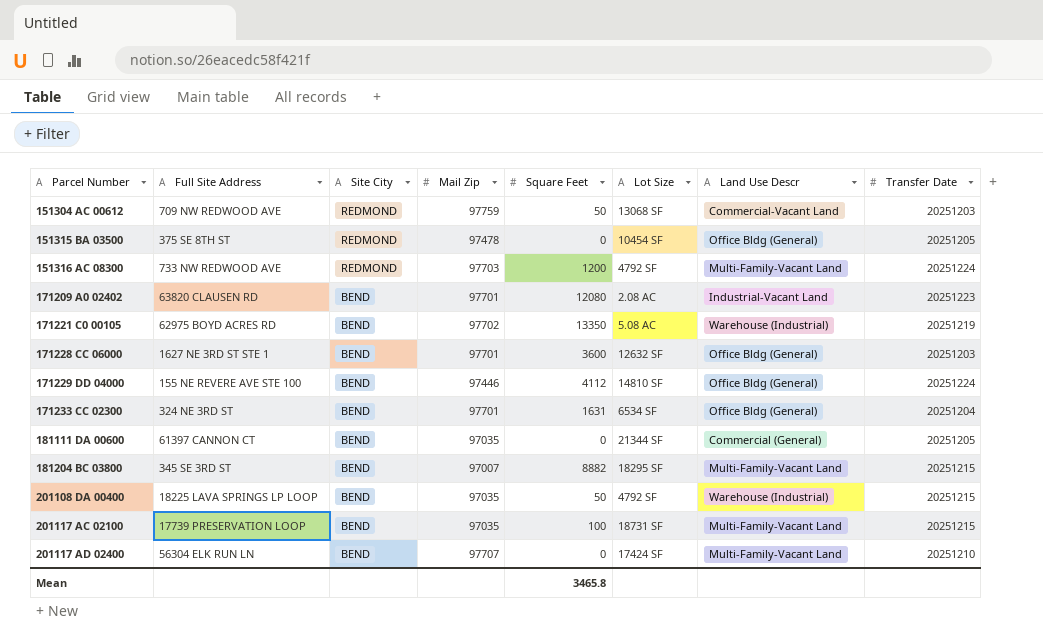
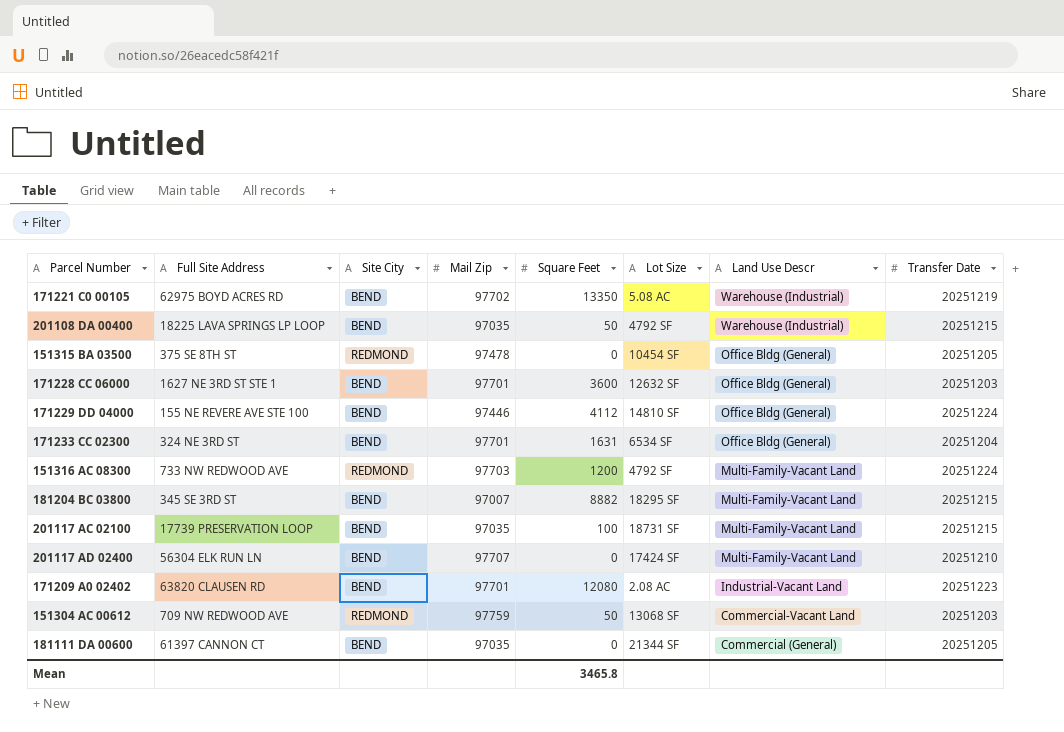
row order: Parcel Number ascending -> Land Use Descr descending

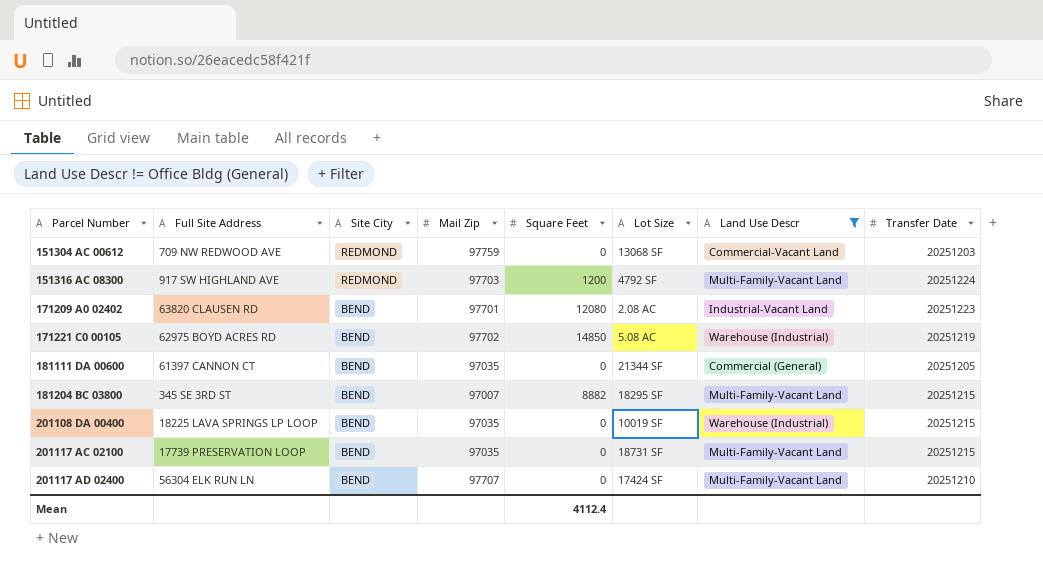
filter: none -> Land Use Descr != Office Bldg (General)
row order: Land Use Descr descending -> Parcel Number ascending
151304 AC 00612 | Square Feet: 50 -> 0
151316 AC 08300 | Full Site Address: 733 NW REDWOOD AVE -> 917 SW HIGHLAND AVE
171221 C0 00105 | Square Feet: 13350 -> 14850
201108 DA 00400 | Square Feet: 50 -> 0
201108 DA 00400 | Lot Size: 4792 SF -> 10019 SF
201117 AC 02100 | Square Feet: 100 -> 0
Mean | Square Feet: 3465.8 -> 4112.4

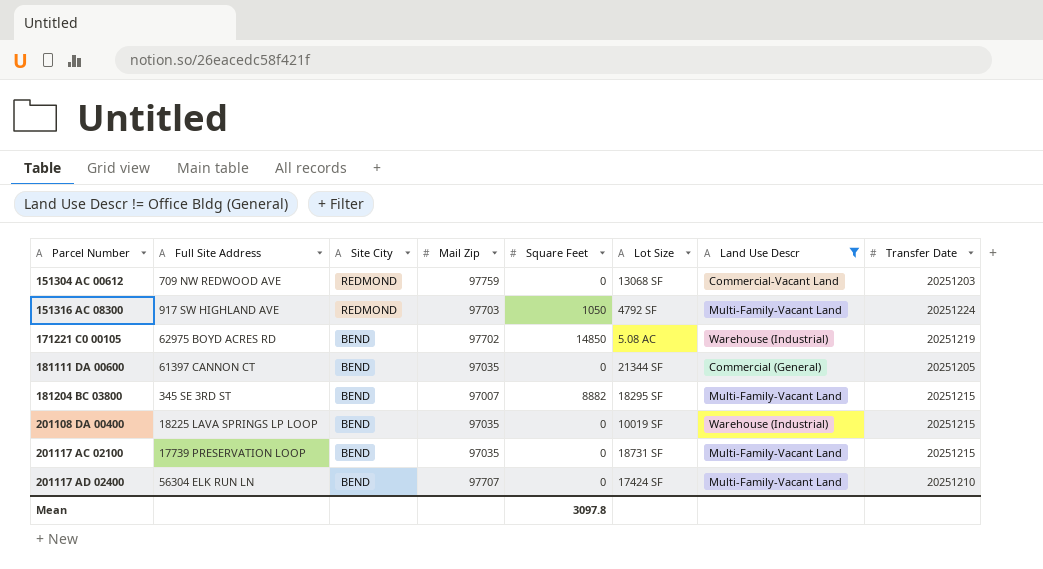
row 171209 A0 02402: 63820 CLAUSEN RD | BEND | 97701 | 12080 | 2.08 AC | Industrial-Vacant Land | 20251223 -> none
151316 AC 08300 | Square Feet: 1200 -> 1050
Mean | Square Feet: 4112.4 -> 3097.8

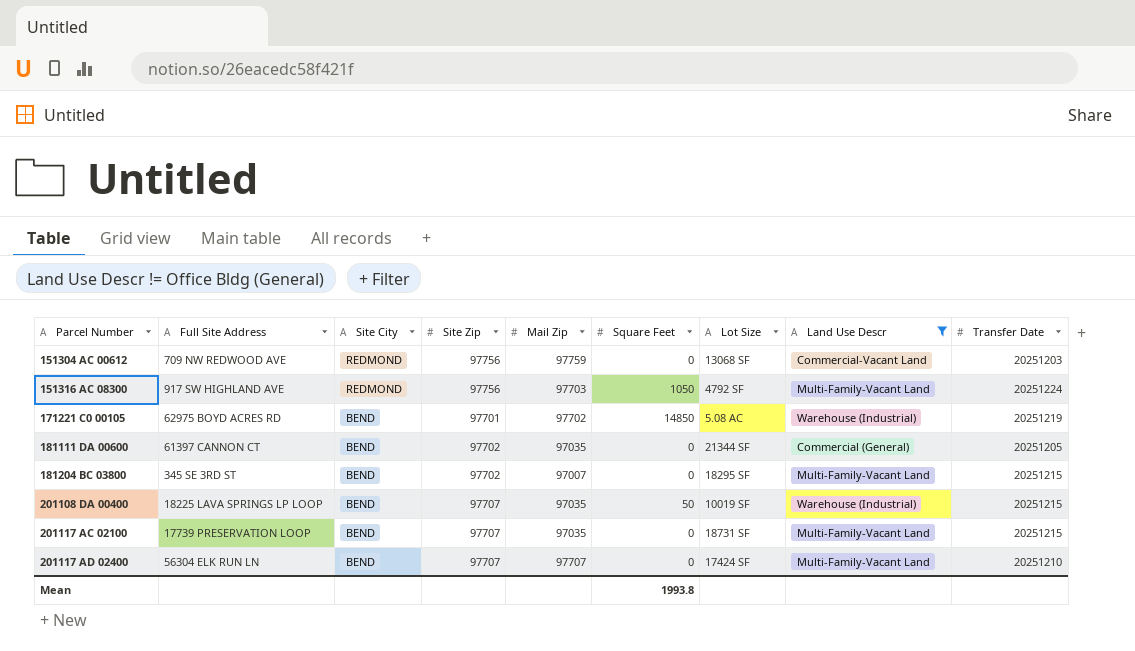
column Site Zip | position: none -> 4
181204 BC 03800 | Square Feet: 8882 -> 0
201108 DA 00400 | Square Feet: 0 -> 50
Mean | Square Feet: 3097.8 -> 1993.8

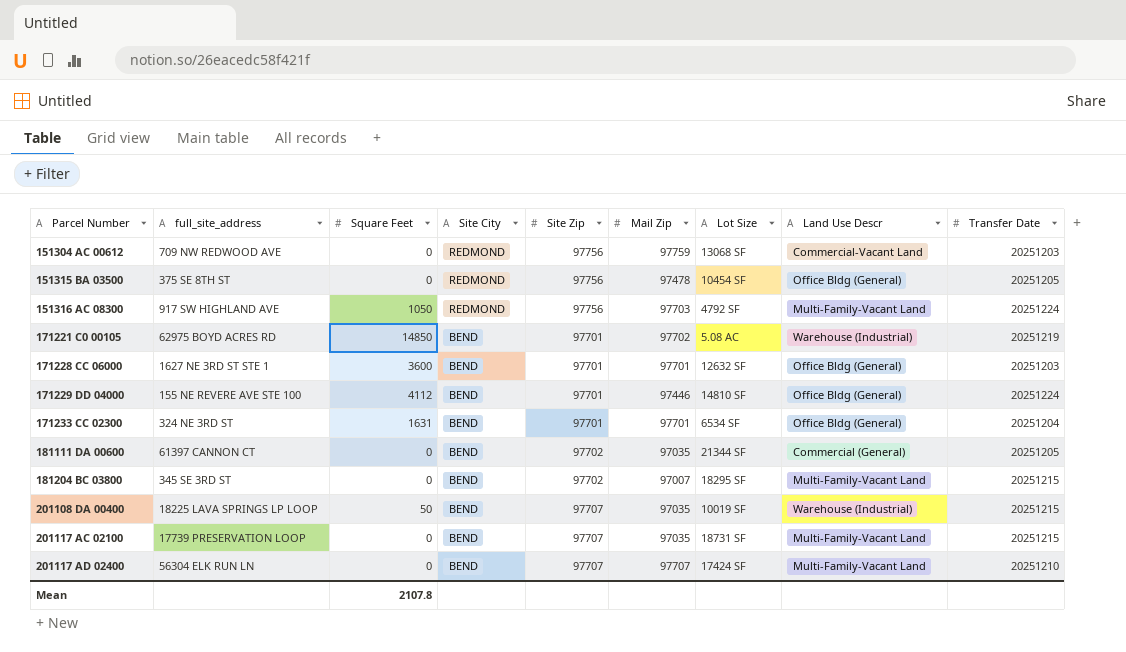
filter: Land Use Descr != Office Bldg (General) -> none
column name: Full Site Address -> full_site_address
column Square Feet | position: 6 -> 3
Mean | Square Feet: 1993.8 -> 2107.8

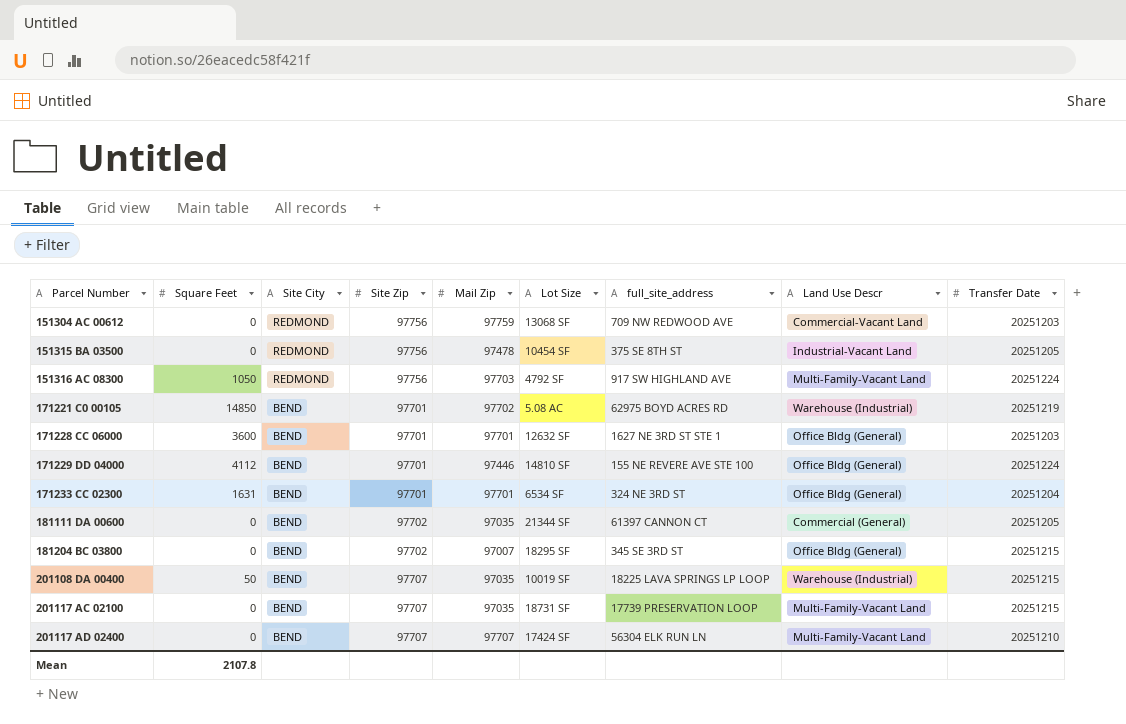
column full_site_address | position: 2 -> 7
151315 BA 03500 | Land Use Descr: Office Bldg (General) -> Industrial-Vacant Land
181204 BC 03800 | Land Use Descr: Multi-Family-Vacant Land -> Office Bldg (General)

